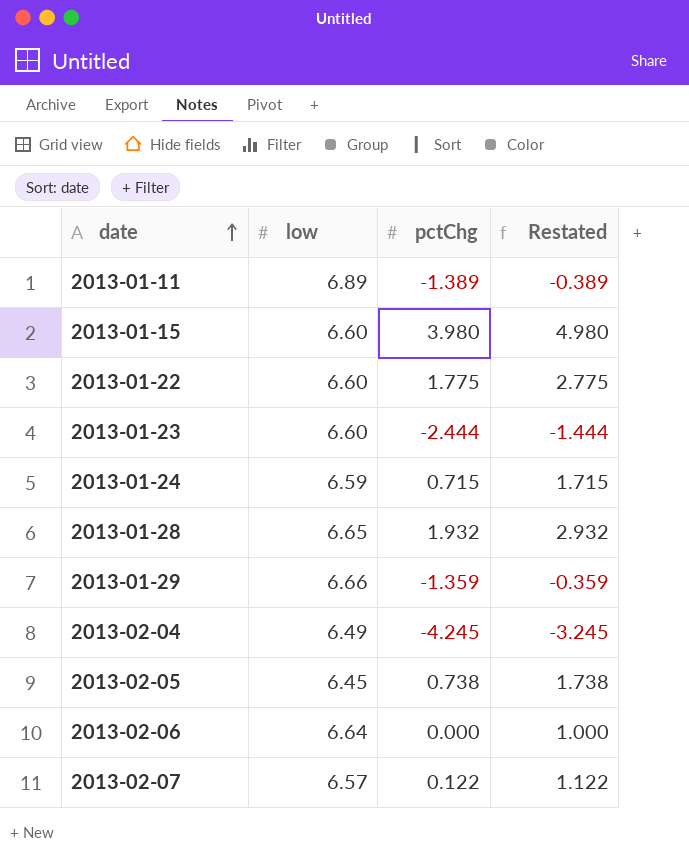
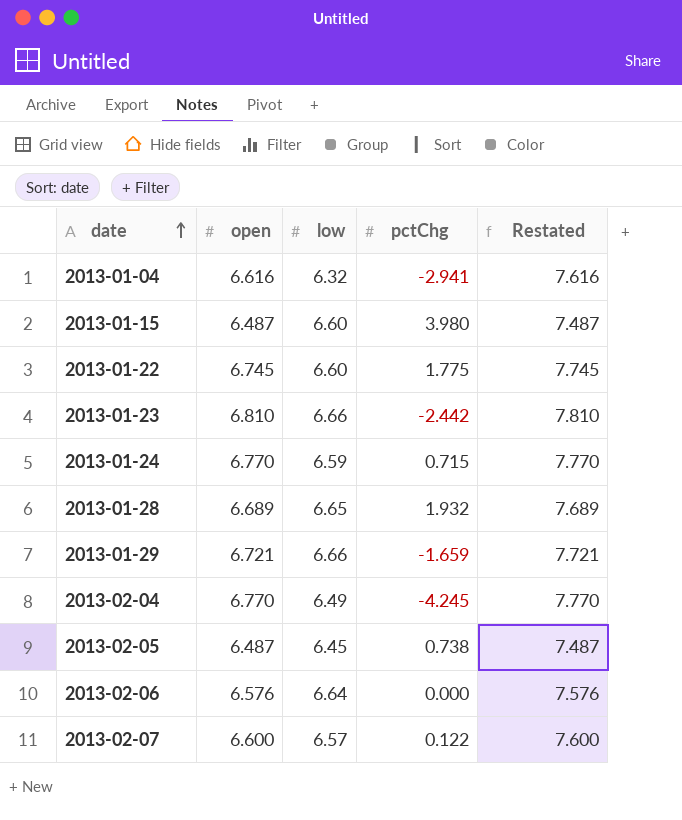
column open | position: none -> 2
column Restated | formula: [pctChg] + 1 -> [open] + 1
row 2013-01-11: 6.89 | -1.389 | -0.389 -> none
row 2013-01-04: none -> 6.616 | 6.32 | -2.941 | 7.616
2013-01-23 | low: 6.60 -> 6.66
2013-01-23 | pctChg: -2.444 -> -2.442
2013-01-29 | pctChg: -1.359 -> -1.659

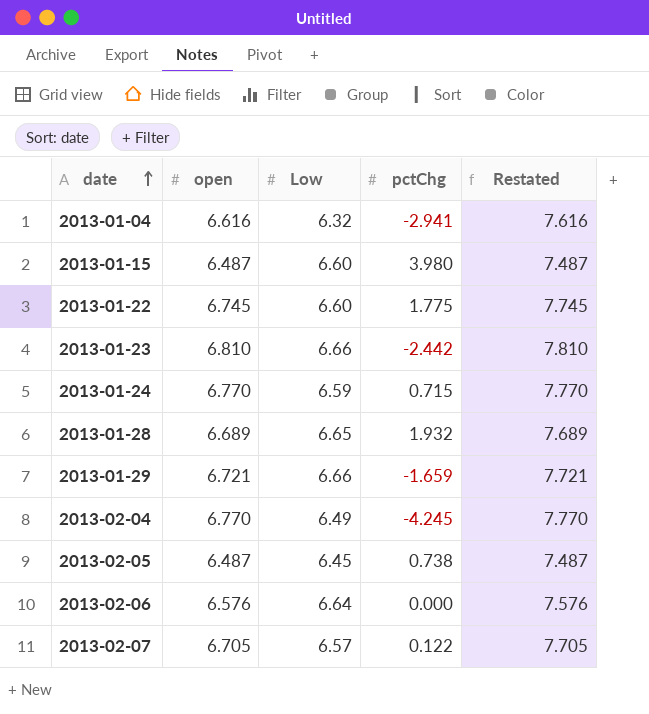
column name: low -> Low
2013-02-07 | open: 6.600 -> 6.705
2013-02-07 | Restated: 7.600 -> 7.705

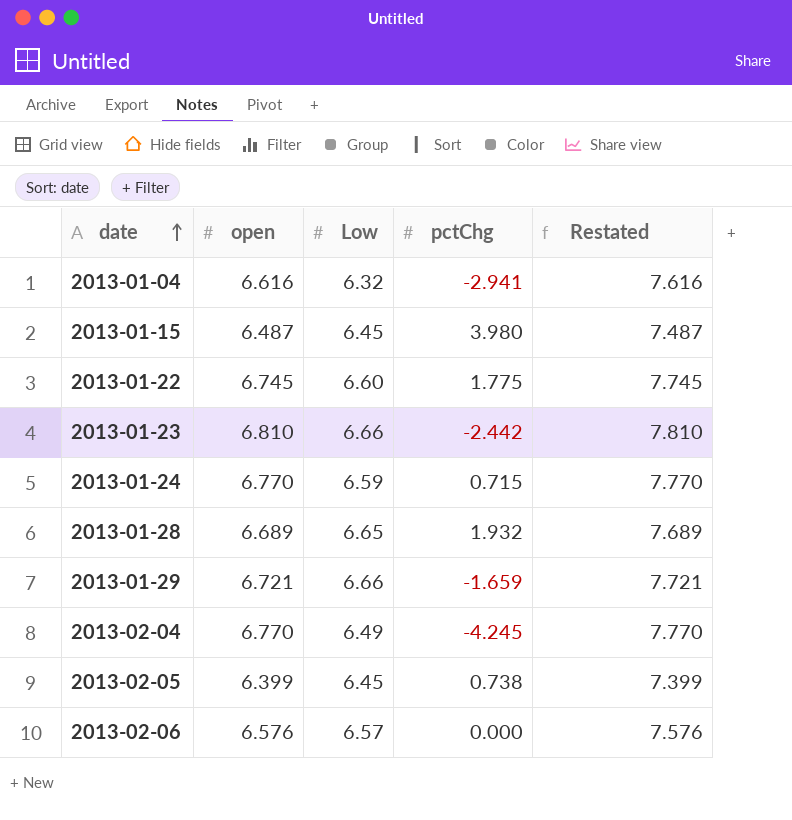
row 2013-02-07: 6.705 | 6.57 | 0.122 | 7.705 -> none
2013-01-15 | Low: 6.60 -> 6.45
2013-02-05 | open: 6.487 -> 6.399
2013-02-05 | Restated: 7.487 -> 7.399
2013-02-06 | Low: 6.64 -> 6.57

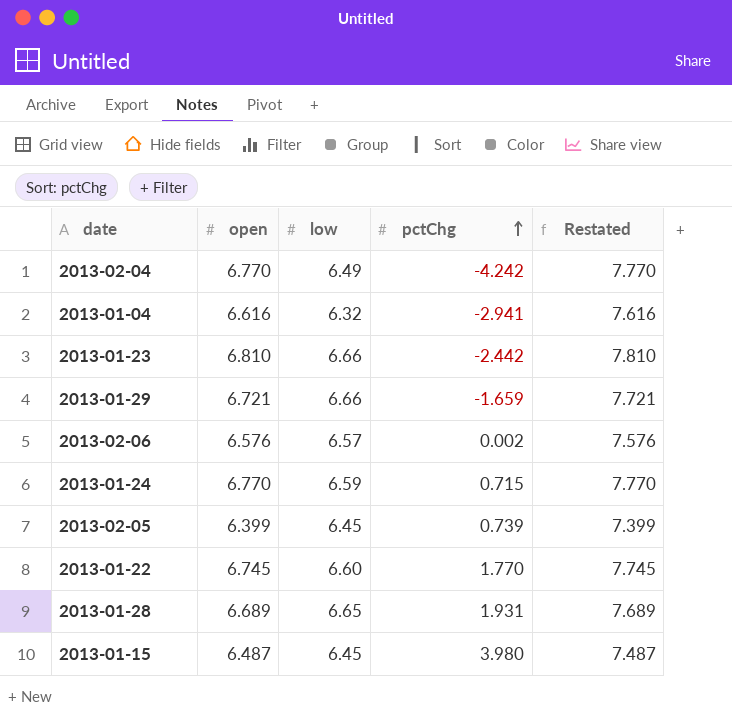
row order: date ascending -> pctChg ascending
column name: Low -> low
2013-02-04 | pctChg: -4.245 -> -4.242
2013-02-06 | pctChg: 0.000 -> 0.002
2013-02-05 | pctChg: 0.738 -> 0.739
2013-01-22 | pctChg: 1.775 -> 1.770
2013-01-28 | pctChg: 1.932 -> 1.931

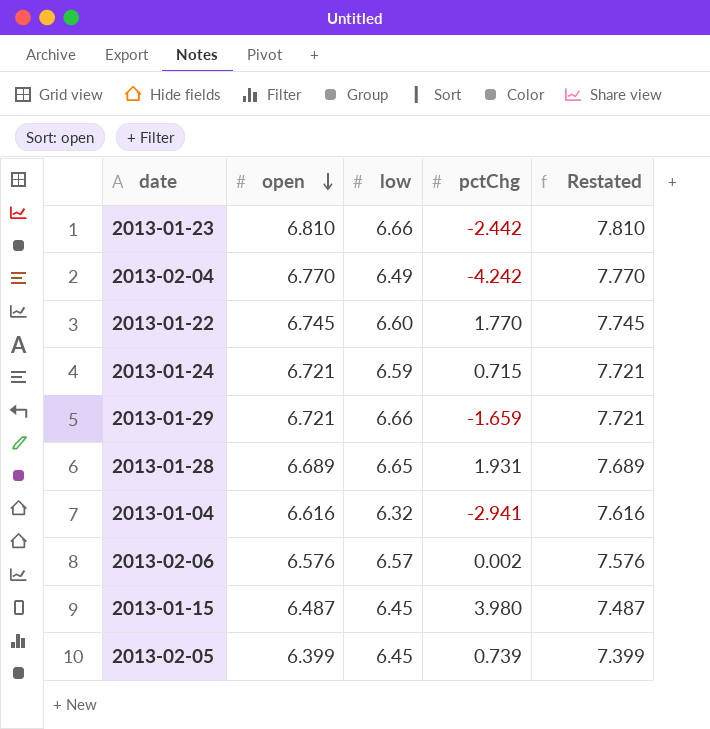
row order: pctChg ascending -> open descending
2013-01-24 | open: 6.770 -> 6.721
2013-01-24 | Restated: 7.770 -> 7.721

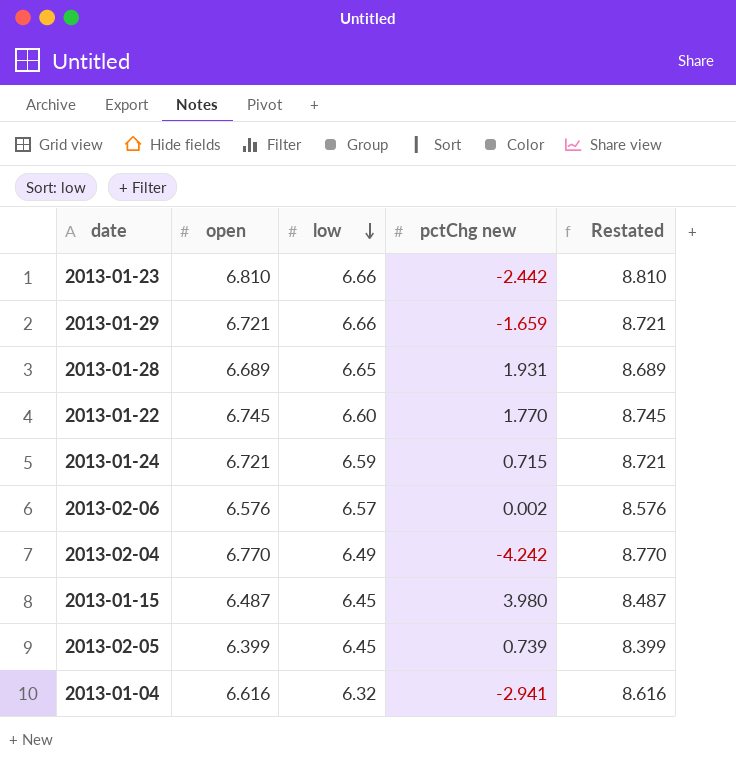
row order: open descending -> low descending
column name: pctChg -> pctChg new
column Restated | formula: [open] + 1 -> [open] + 2

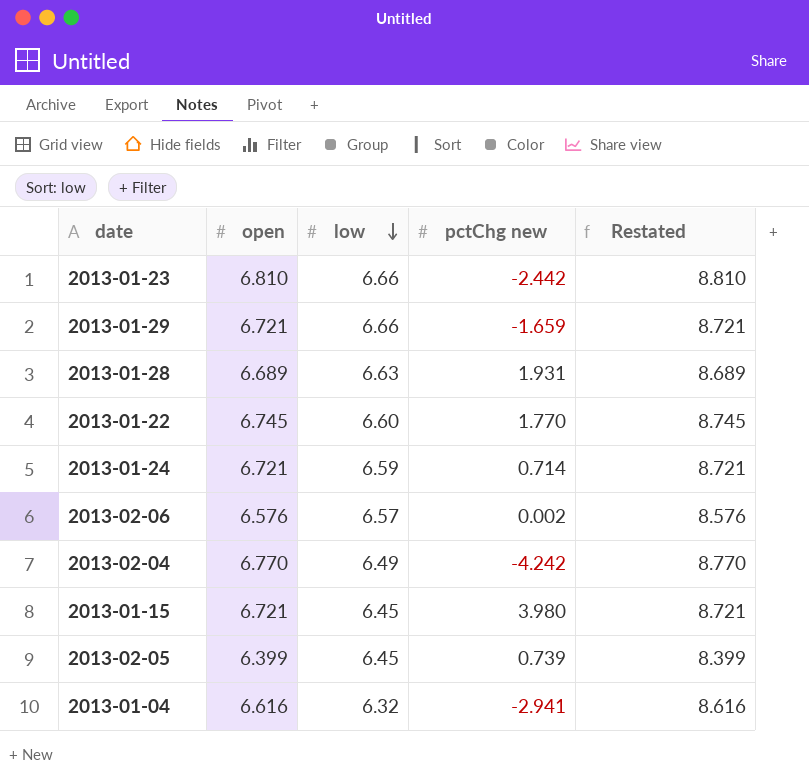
2013-01-28 | low: 6.65 -> 6.63
2013-01-24 | pctChg new: 0.715 -> 0.714
2013-01-15 | open: 6.487 -> 6.721
2013-01-15 | Restated: 8.487 -> 8.721

